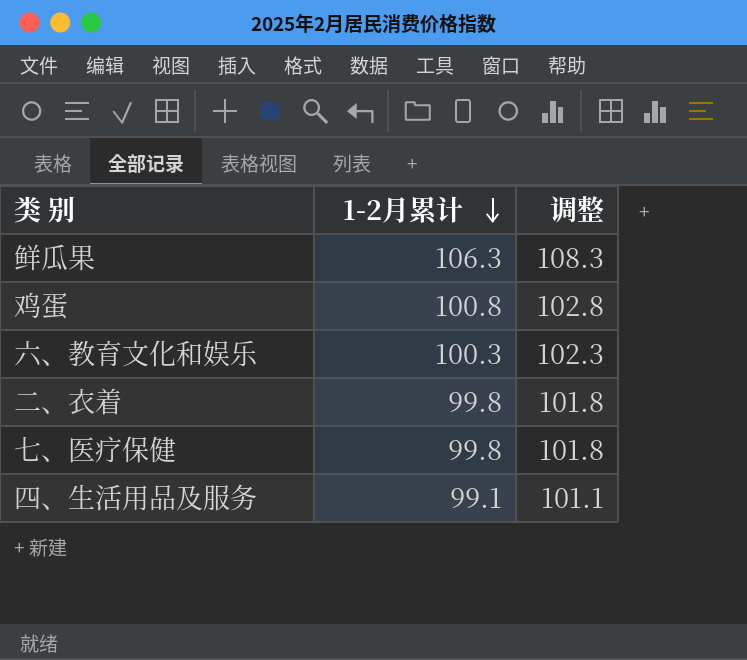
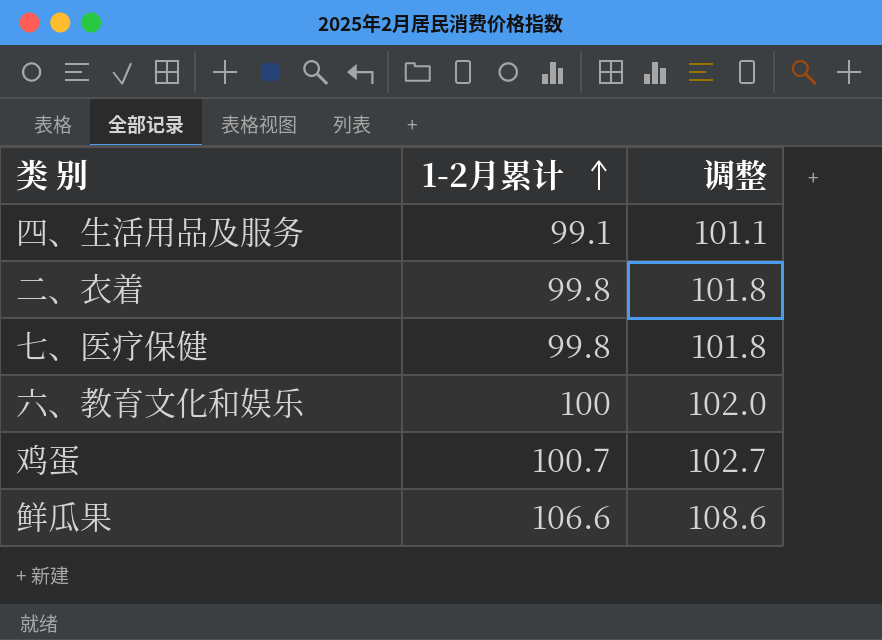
row order: 1-2月累计 descending -> 1-2月累计 ascending
六、教育文化和娱乐 | 1-2月累计: 100.3 -> 100
六、教育文化和娱乐 | 调整: 102.3 -> 102.0
鸡蛋 | 1-2月累计: 100.8 -> 100.7
鸡蛋 | 调整: 102.8 -> 102.7
鲜瓜果 | 1-2月累计: 106.3 -> 106.6
鲜瓜果 | 调整: 108.3 -> 108.6

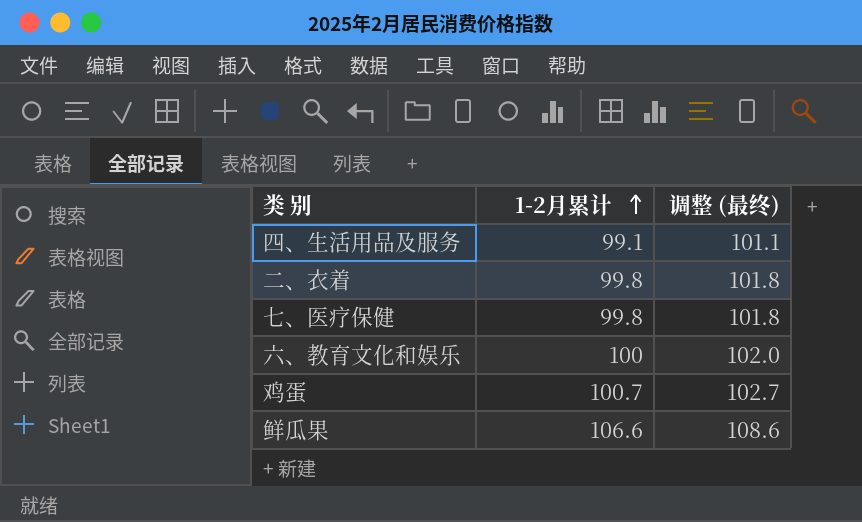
column name: 调整 -> 调整 (最终)

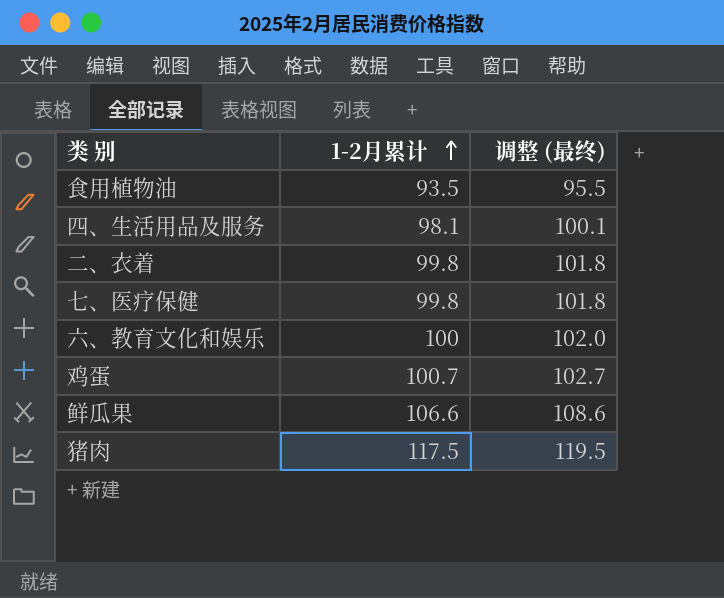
row 食用植物油: none -> 93.5 | 95.5
四、生活用品及服务 | 1-2月累计: 99.1 -> 98.1
四、生活用品及服务 | 调整 (最终): 101.1 -> 100.1
row 猪肉: none -> 117.5 | 119.5

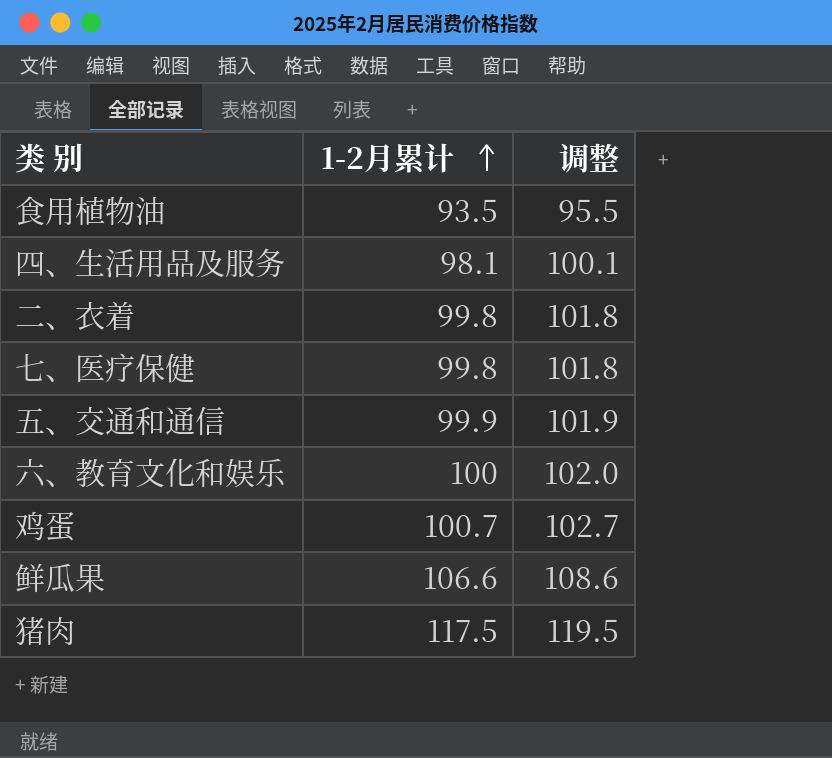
column name: 调整 (最终) -> 调整
row 五、交通和通信: none -> 99.9 | 101.9

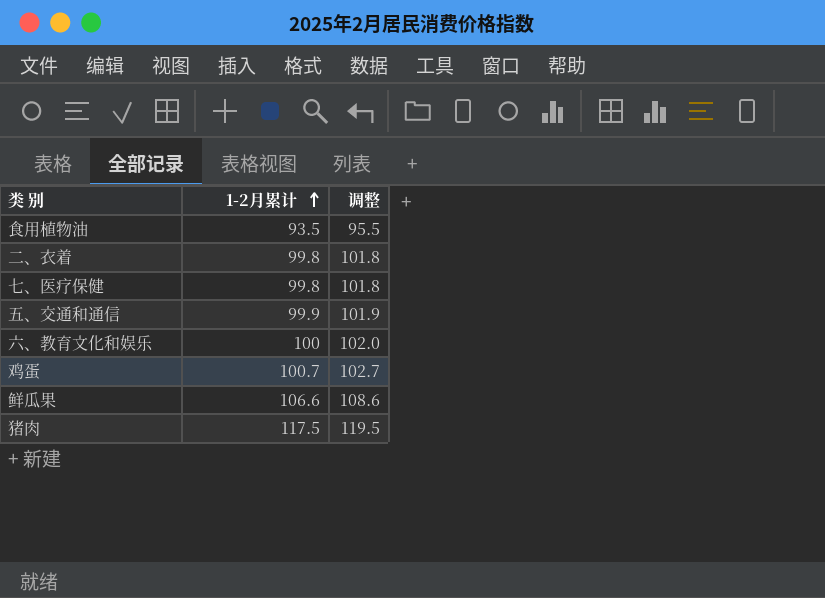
row 四、生活用品及服务: 98.1 | 100.1 -> none

